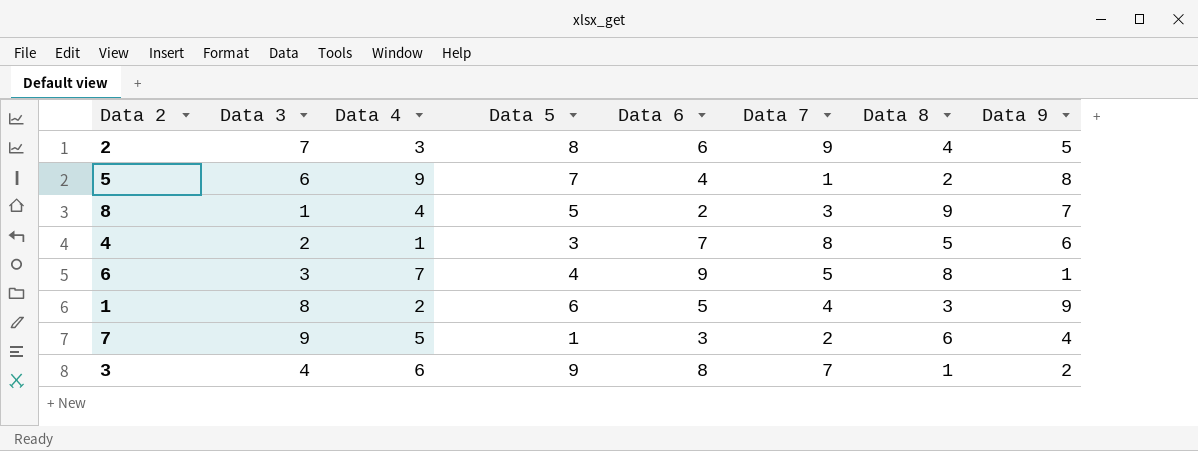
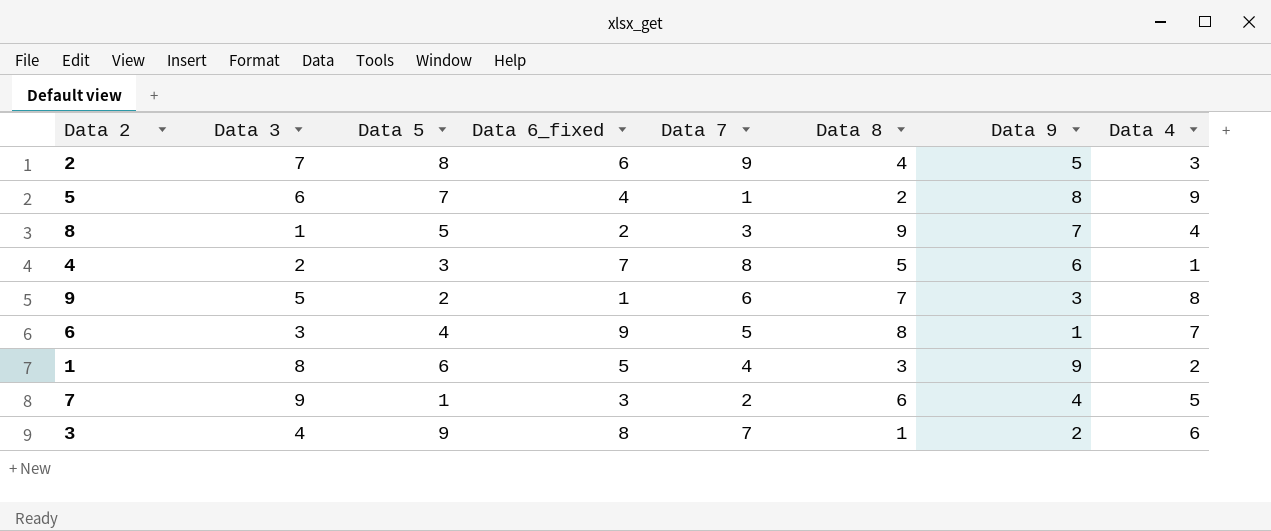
column name: Data 6 -> Data 6_fixed
column Data 4 | position: 3 -> 8
row 9: none -> 5 | 2 | 1 | 6 | 7 | 3 | 8

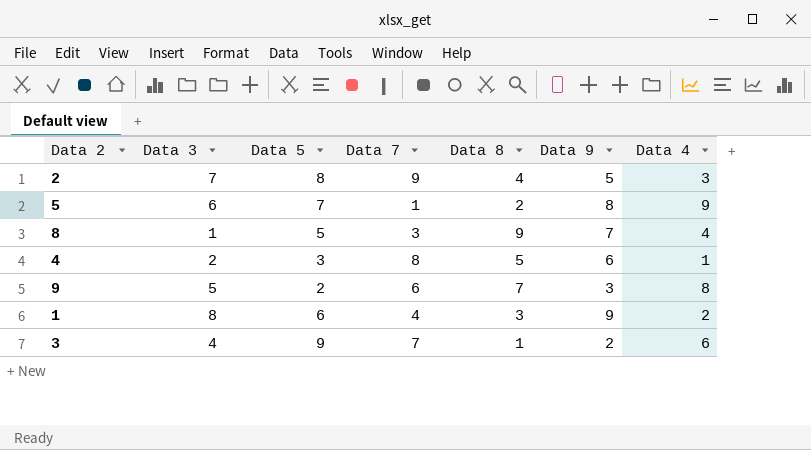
column Data 6_fixed | position: 4 -> none
row 6: 3 | 4 | 9 | 5 | 8 | 1 | 7 -> none
row 7: 9 | 1 | 3 | 2 | 6 | 4 | 5 -> none

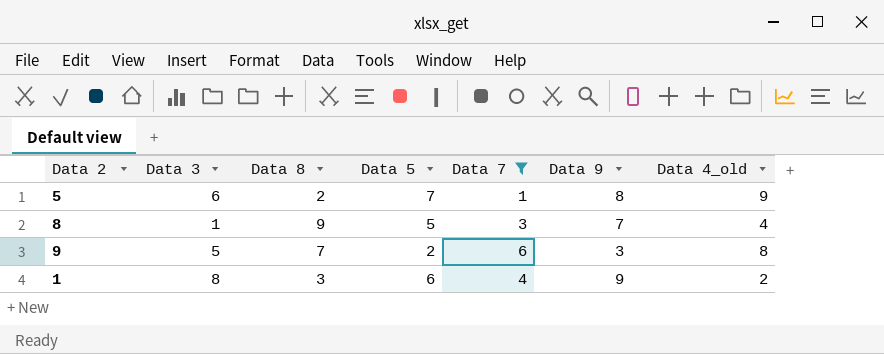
filter: none -> Data 7 <= 6
column Data 8 | position: 5 -> 3
column name: Data 4 -> Data 4_old

